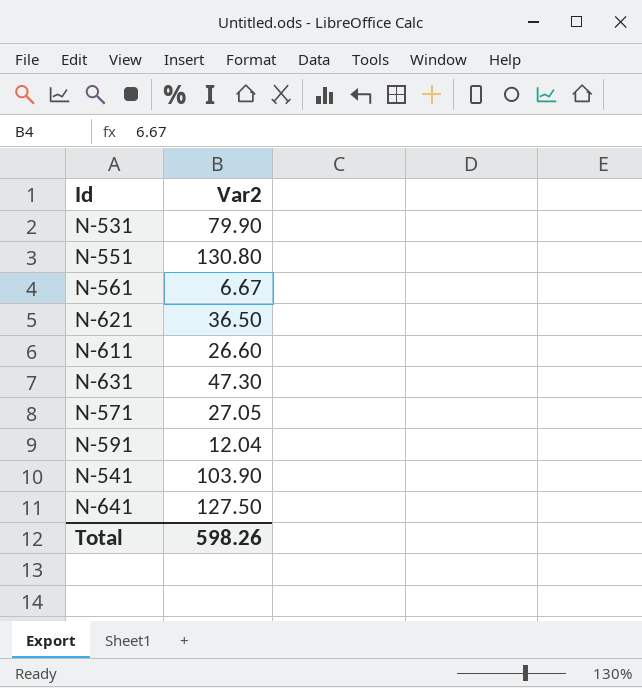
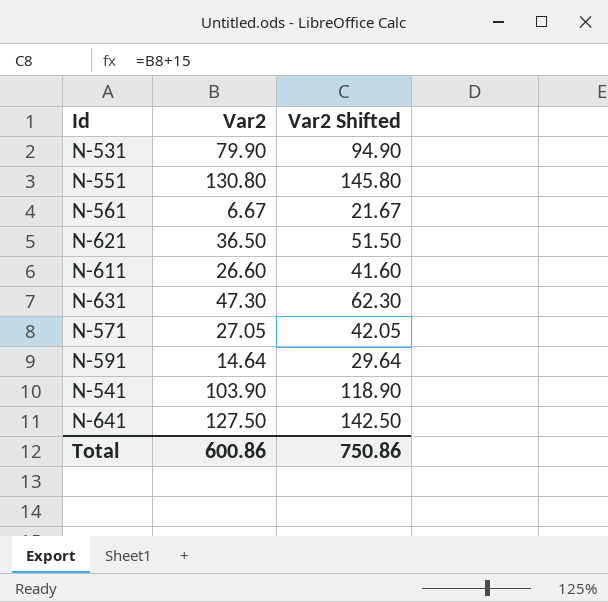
column Var2 Shifted | formula: none -> [Var2] + 15
N-591 | Var2: 12.04 -> 14.64
Total | Var2: 598.26 -> 600.86

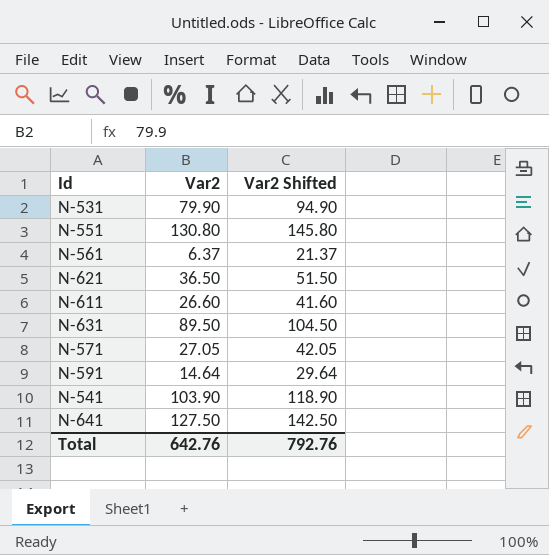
N-561 | Var2: 6.67 -> 6.37
N-561 | Var2 Shifted: 21.67 -> 21.37
N-631 | Var2: 47.30 -> 89.50
N-631 | Var2 Shifted: 62.30 -> 104.50
Total | Var2: 600.86 -> 642.76
Total | Var2 Shifted: 750.86 -> 792.76

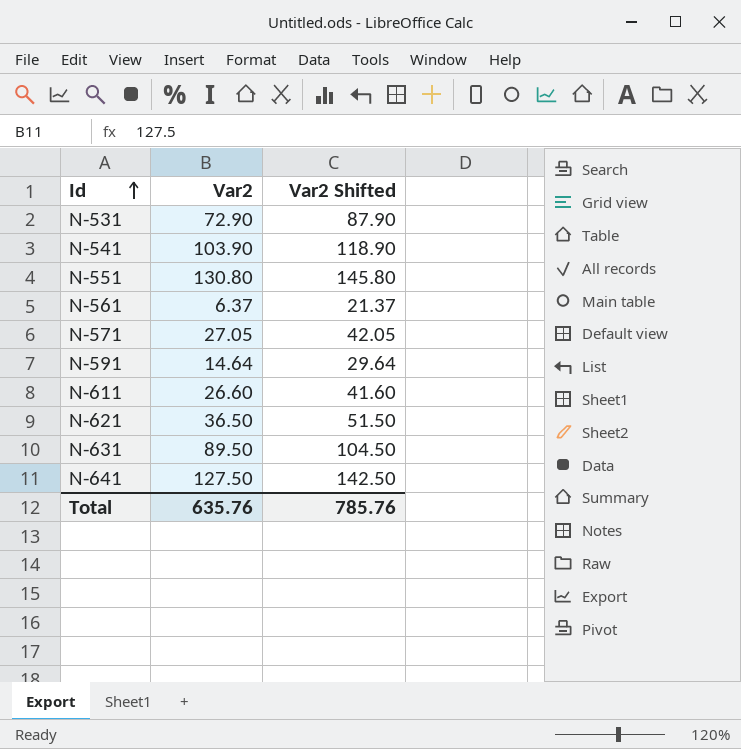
row order: none -> Id ascending
N-531 | Var2: 79.90 -> 72.90
N-531 | Var2 Shifted: 94.90 -> 87.90
Total | Var2: 642.76 -> 635.76
Total | Var2 Shifted: 792.76 -> 785.76

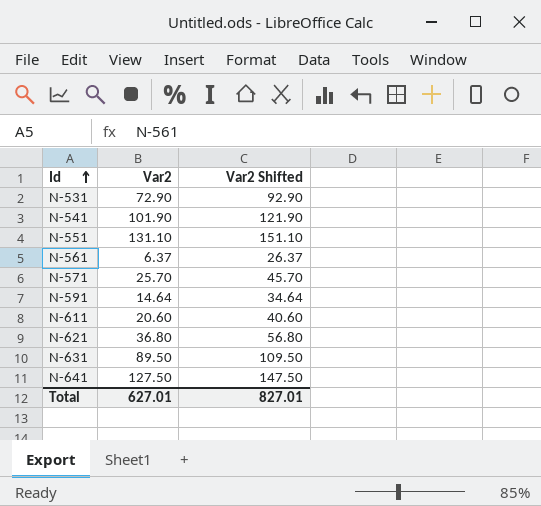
column Var2 Shifted | formula: [Var2] + 15 -> [Var2] + 20
N-541 | Var2: 103.90 -> 101.90
N-551 | Var2: 130.80 -> 131.10
N-571 | Var2: 27.05 -> 25.70
N-611 | Var2: 26.60 -> 20.60
N-621 | Var2: 36.50 -> 36.80
Total | Var2: 635.76 -> 627.01
Total | Var2 Shifted: 785.76 -> 827.01

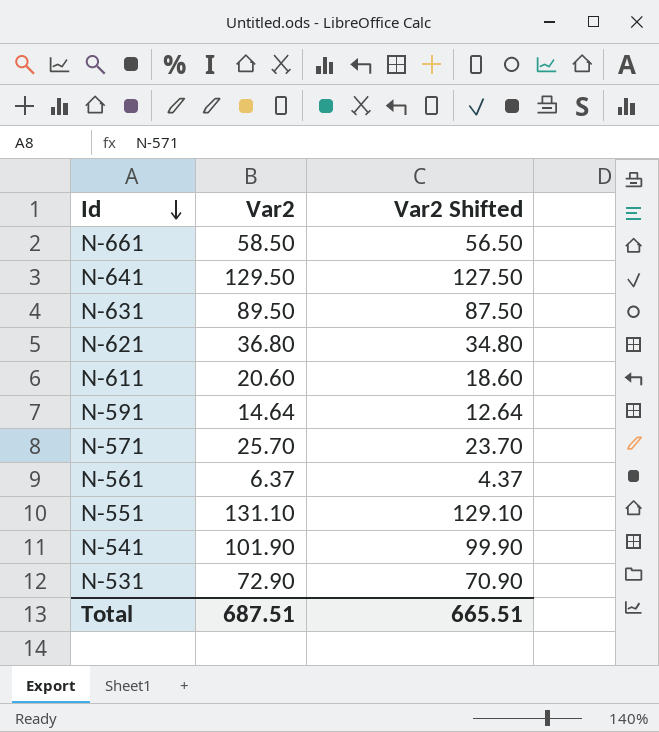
row order: Id ascending -> Id descending
column Var2 Shifted | formula: [Var2] + 20 -> [Var2] - 2
row N-661: none -> 58.50 | 56.50
N-641 | Var2: 127.50 -> 129.50
Total | Var2: 627.01 -> 687.51
Total | Var2 Shifted: 827.01 -> 665.51

